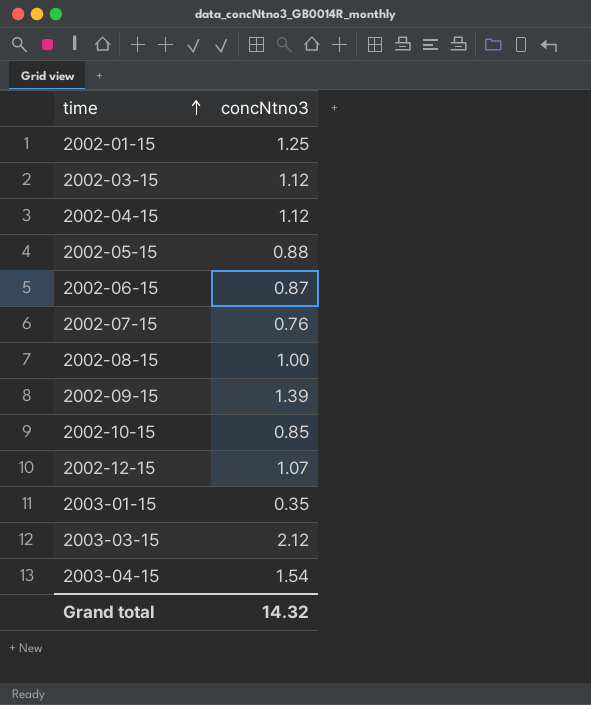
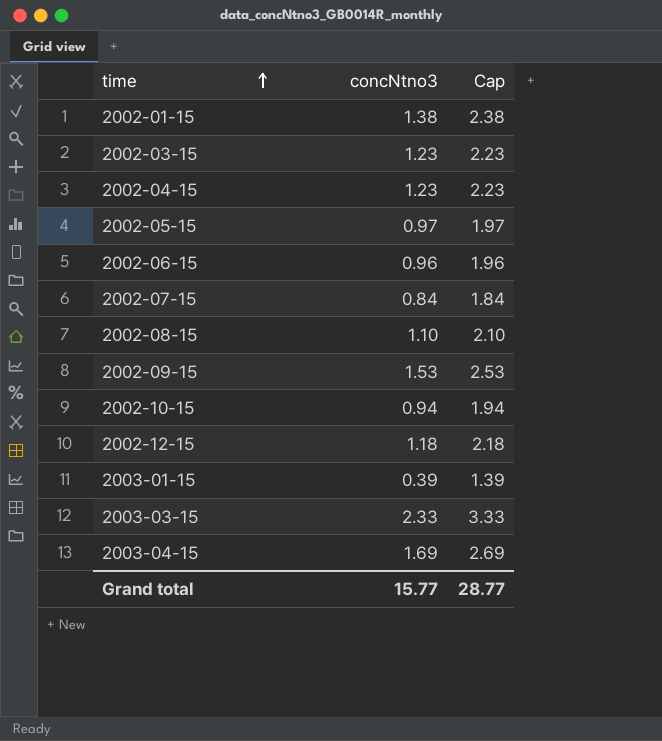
column Cap | formula: none -> [concNtno3] + 1
2002-01-15 | concNtno3: 1.25 -> 1.38
2002-03-15 | concNtno3: 1.12 -> 1.23
2002-04-15 | concNtno3: 1.12 -> 1.23
2002-05-15 | concNtno3: 0.88 -> 0.97
2002-06-15 | concNtno3: 0.87 -> 0.96
2002-07-15 | concNtno3: 0.76 -> 0.84
2002-08-15 | concNtno3: 1.00 -> 1.10
2002-09-15 | concNtno3: 1.39 -> 1.53
2002-10-15 | concNtno3: 0.85 -> 0.94
2002-12-15 | concNtno3: 1.07 -> 1.18
2003-01-15 | concNtno3: 0.35 -> 0.39
2003-03-15 | concNtno3: 2.12 -> 2.33
2003-04-15 | concNtno3: 1.54 -> 1.69
Grand total | concNtno3: 14.32 -> 15.77

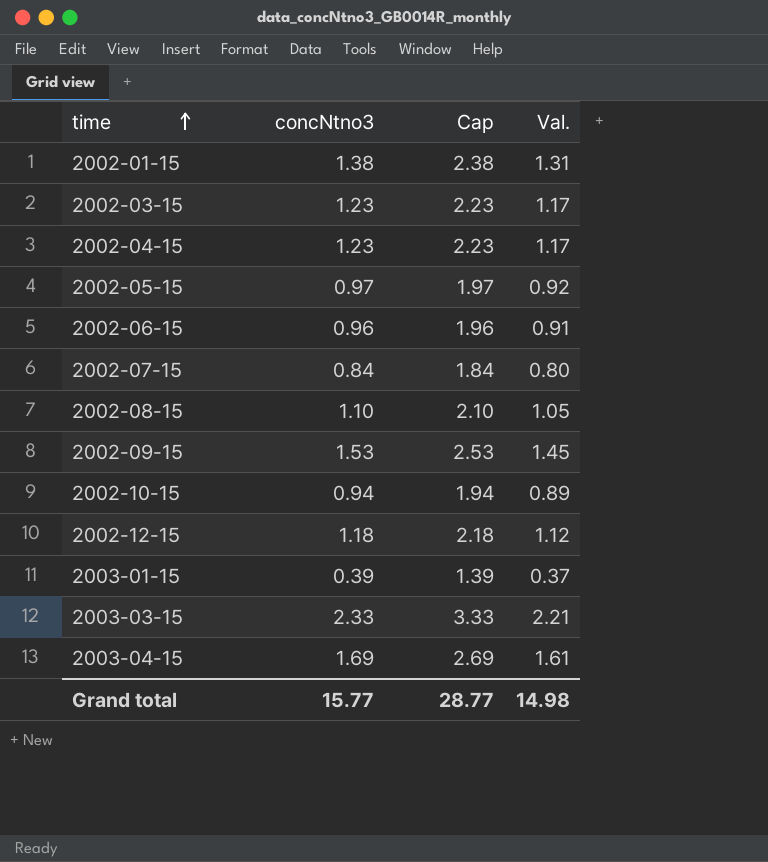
column Val. | formula: none -> [concNtno3] * 0.95

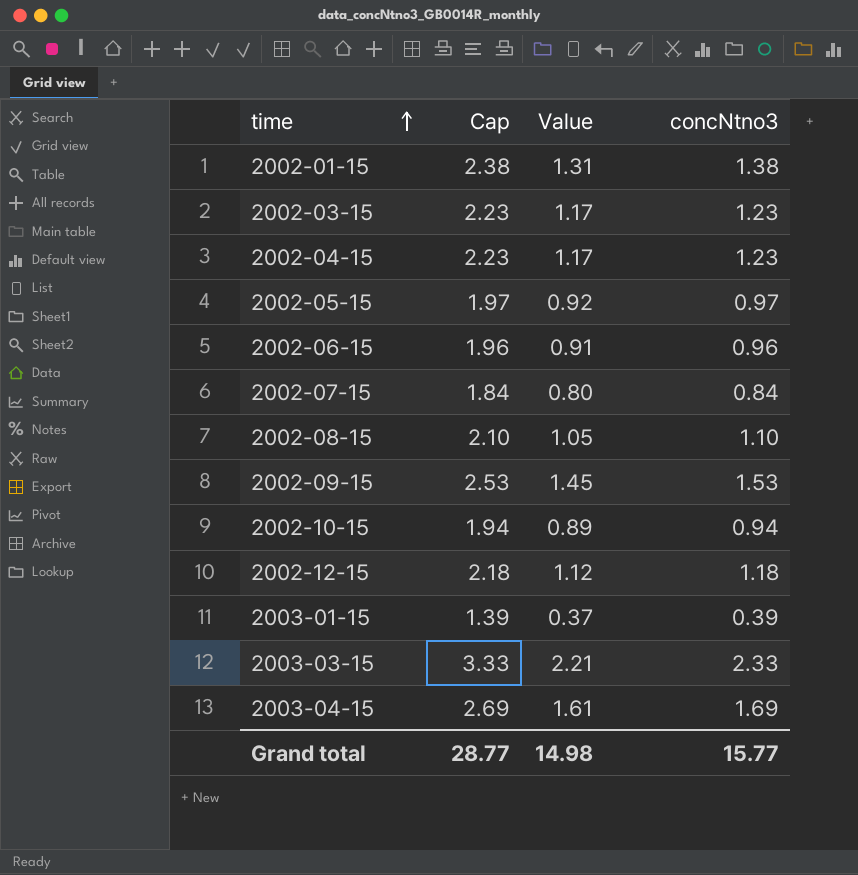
column name: Val. -> Value
column concNtno3 | position: 2 -> 4

